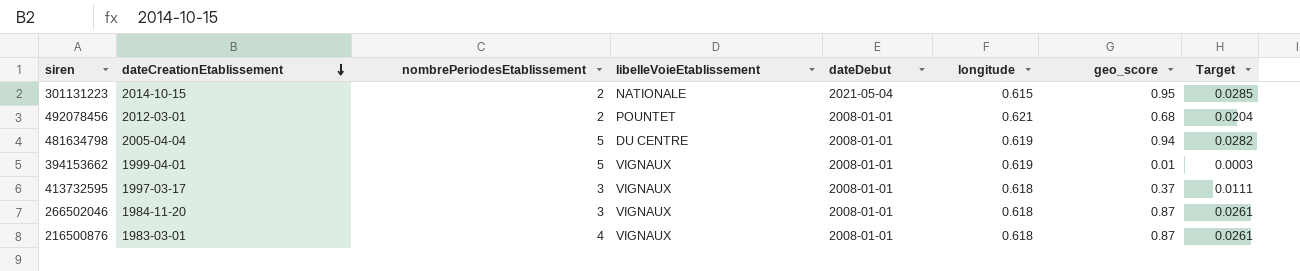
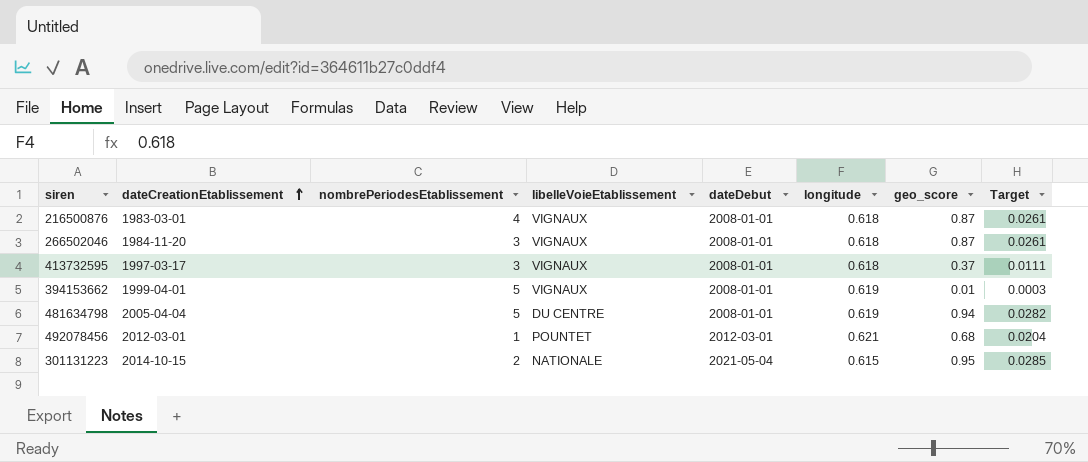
row order: dateCreationEtablissement descending -> dateCreationEtablissement ascending
492078456 | nombrePeriodesEtablissement: 2 -> 1
492078456 | dateDebut: 2008-01-01 -> 2012-03-01

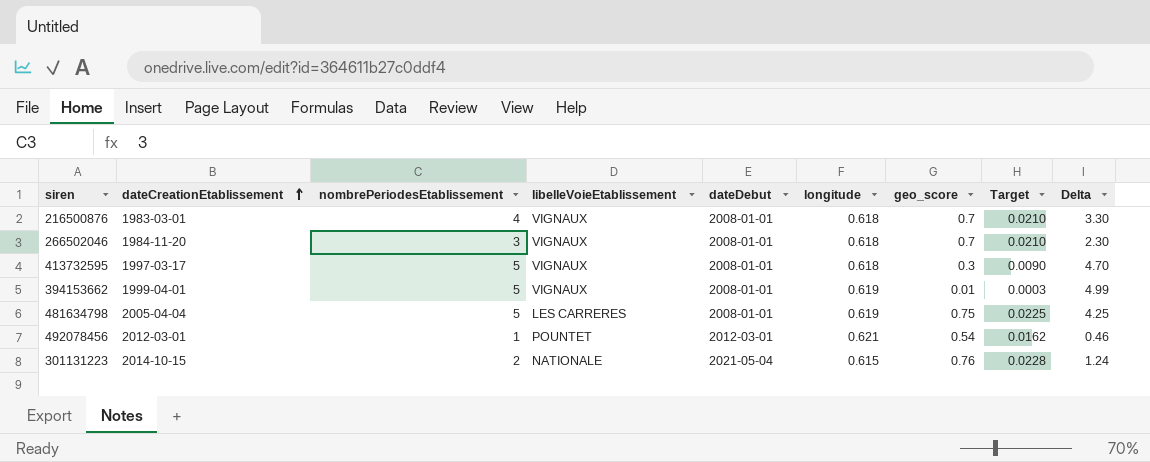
column Delta | formula: none -> [nombrePeriodesEtablissement] - [geo_score]
216500876 | geo_score: 0.87 -> 0.7
216500876 | Target: 0.0261 -> 0.0210
266502046 | geo_score: 0.87 -> 0.7
266502046 | Target: 0.0261 -> 0.0210
413732595 | nombrePeriodesEtablissement: 3 -> 5
413732595 | geo_score: 0.37 -> 0.3
413732595 | Target: 0.0111 -> 0.0090
481634798 | libelleVoieEtablissement: DU CENTRE -> LES CARRERES
481634798 | geo_score: 0.94 -> 0.75
481634798 | Target: 0.0282 -> 0.0225
492078456 | geo_score: 0.68 -> 0.54
492078456 | Target: 0.0204 -> 0.0162
301131223 | geo_score: 0.95 -> 0.76
301131223 | Target: 0.0285 -> 0.0228

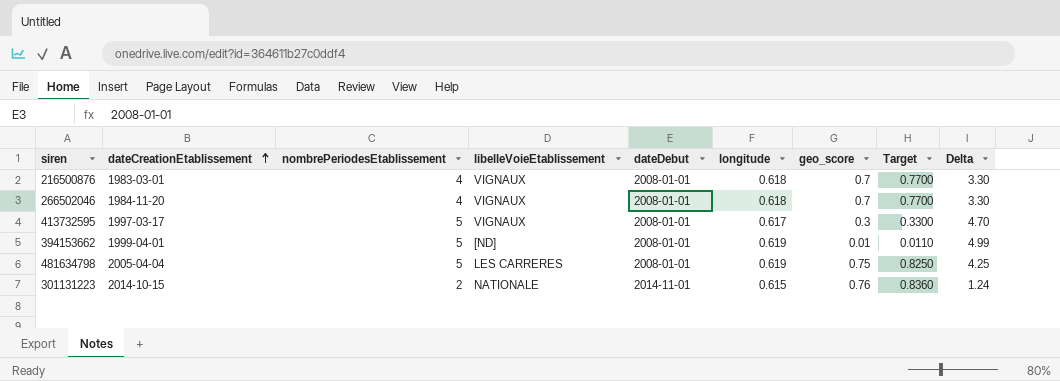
column Target | formula: [geo_score] * 0.03 -> [geo_score] * 1.1
row 492078456: 2012-03-01 | 1 | POUNTET | 2012-03-01 | 0.621 | 0.54 | 0.0162 | 0.46 -> none
266502046 | nombrePeriodesEtablissement: 3 -> 4
266502046 | Delta: 2.30 -> 3.30
413732595 | longitude: 0.618 -> 0.617
394153662 | libelleVoieEtablissement: VIGNAUX -> [ND]
301131223 | dateDebut: 2021-05-04 -> 2014-11-01

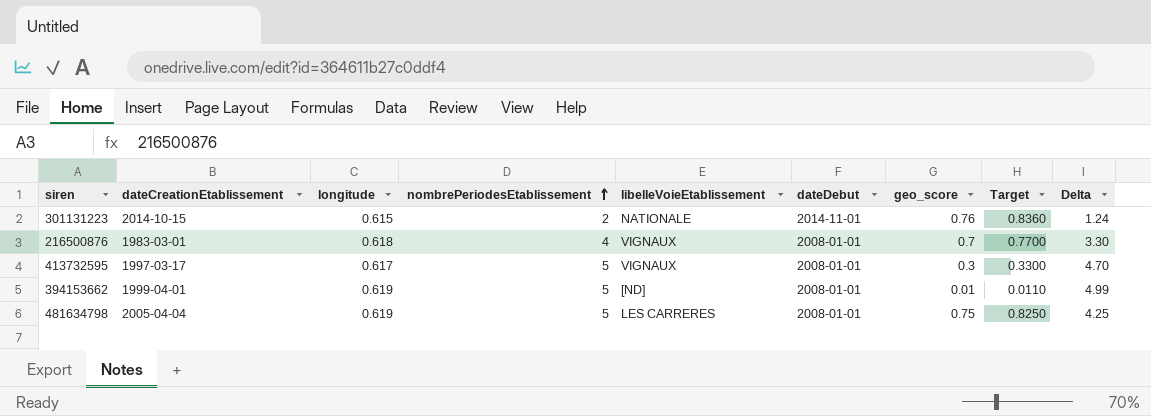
row order: dateCreationEtablissement ascending -> nombrePeriodesEtablissement ascending
column longitude | position: 6 -> 3
row 266502046: 1984-11-20 | 4 | VIGNAUX | 2008-01-01 | 0.618 | 0.7 | 0.7700 | 3.30 -> none

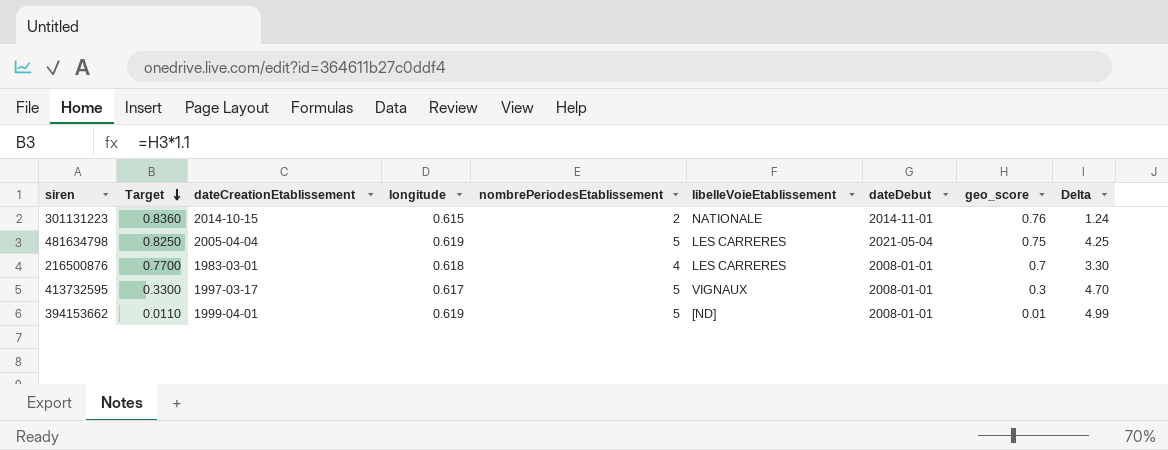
row order: nombrePeriodesEtablissement ascending -> Target descending
column Target | position: 8 -> 2
481634798 | dateDebut: 2008-01-01 -> 2021-05-04
216500876 | libelleVoieEtablissement: VIGNAUX -> LES CARRERES

